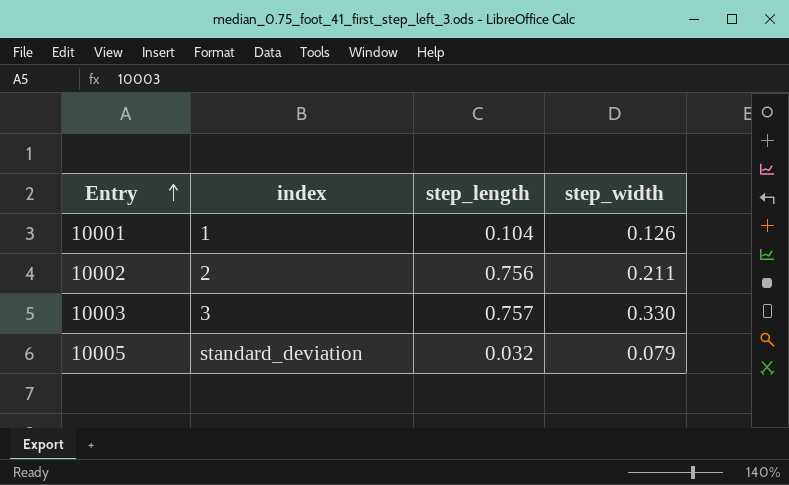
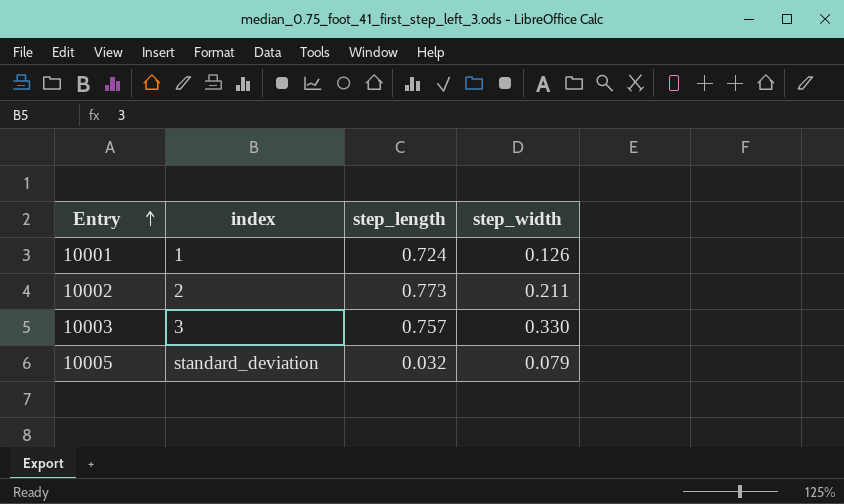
10001 | step_length: 0.104 -> 0.724
10002 | step_length: 0.756 -> 0.773

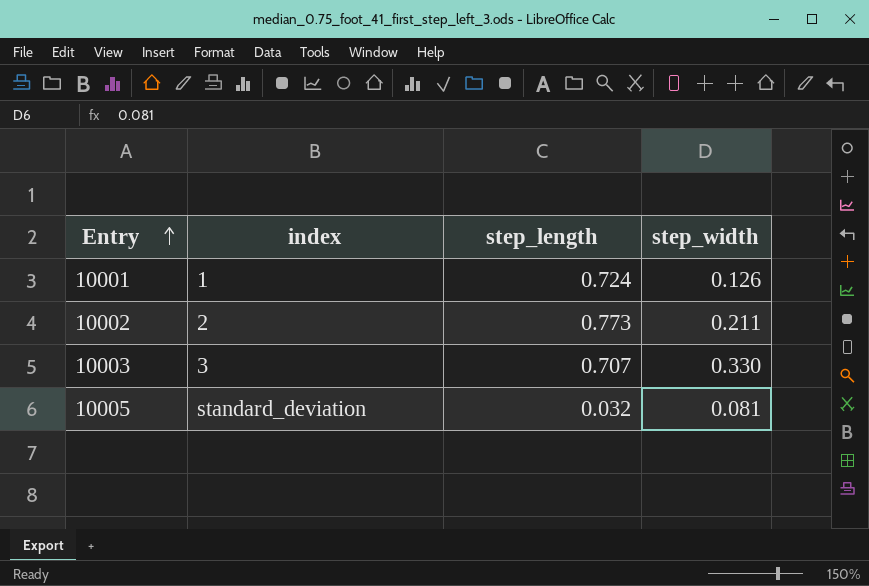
10003 | step_length: 0.757 -> 0.707
10005 | step_width: 0.079 -> 0.081

